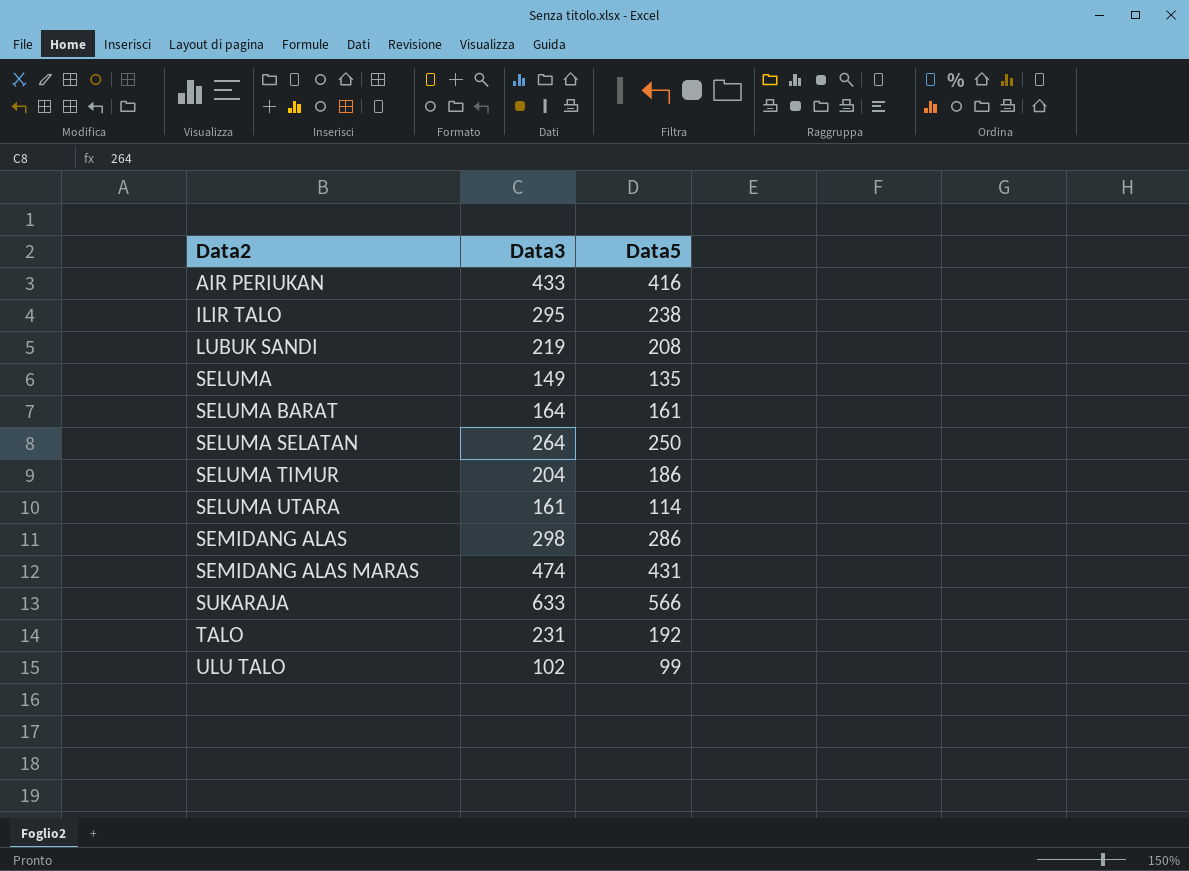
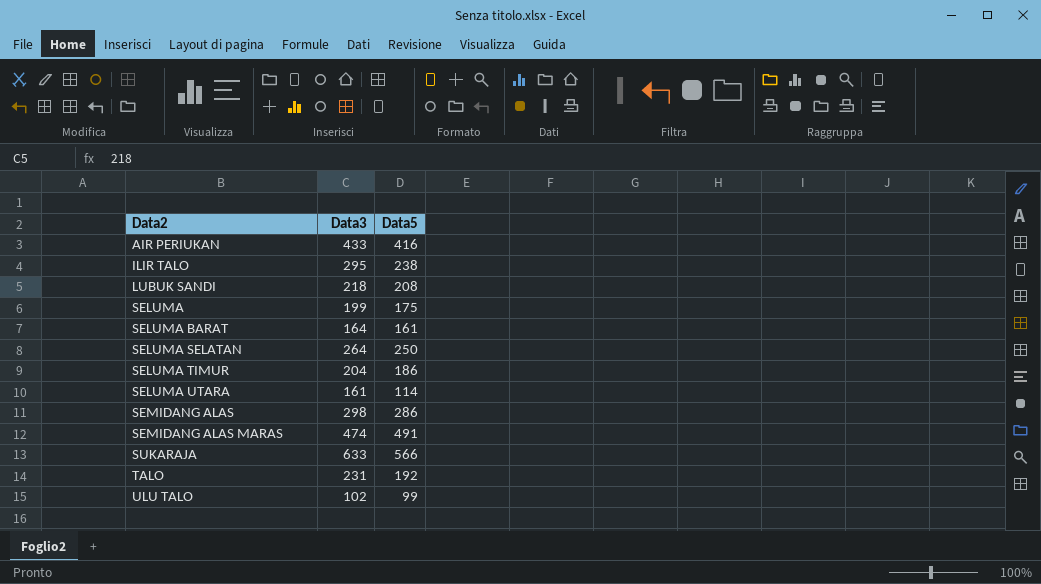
LUBUK SANDI | Data3: 219 -> 218
SELUMA | Data3: 149 -> 199
SELUMA | Data5: 135 -> 175
SEMIDANG ALAS MARAS | Data5: 431 -> 491

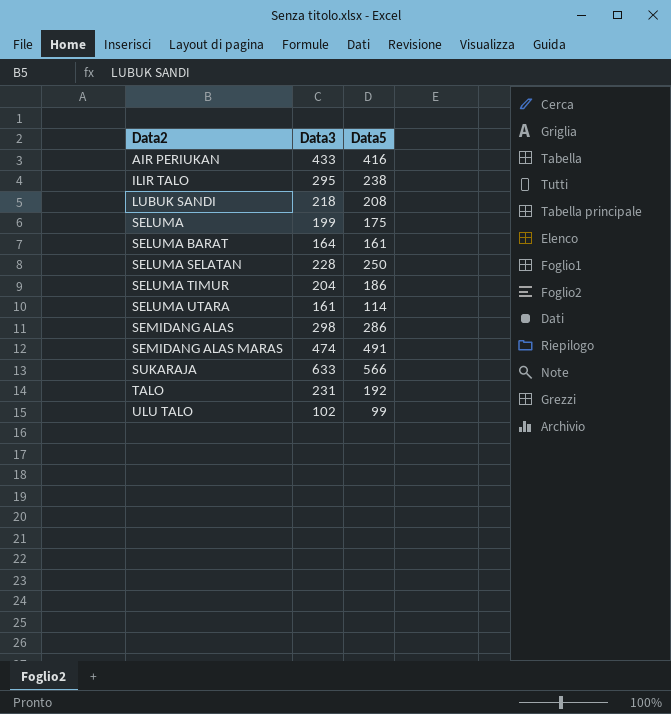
SELUMA SELATAN | Data3: 264 -> 228

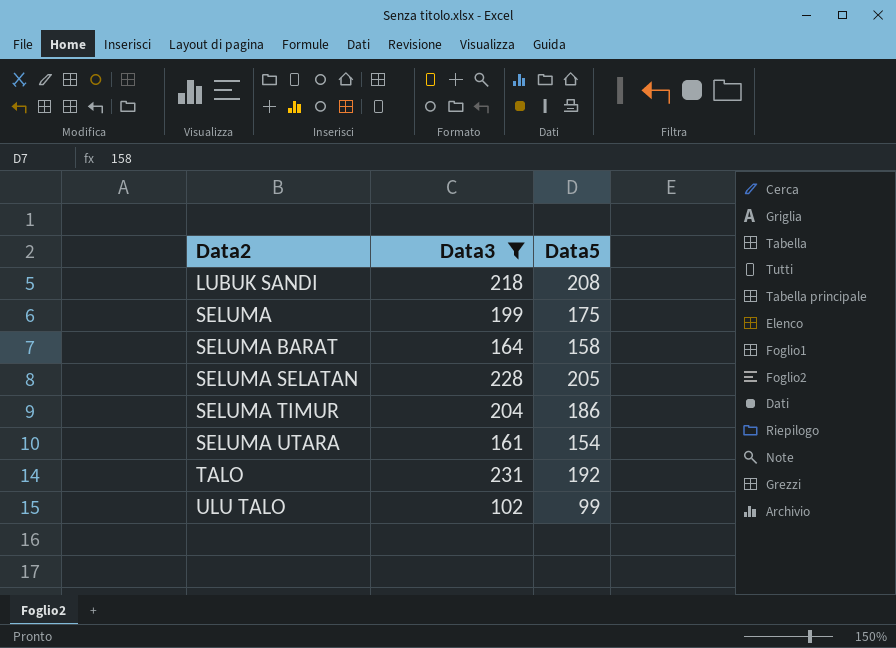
filter: none -> Data3 <= 231
SELUMA BARAT | Data5: 161 -> 158
SELUMA SELATAN | Data5: 250 -> 205
SELUMA UTARA | Data5: 114 -> 154

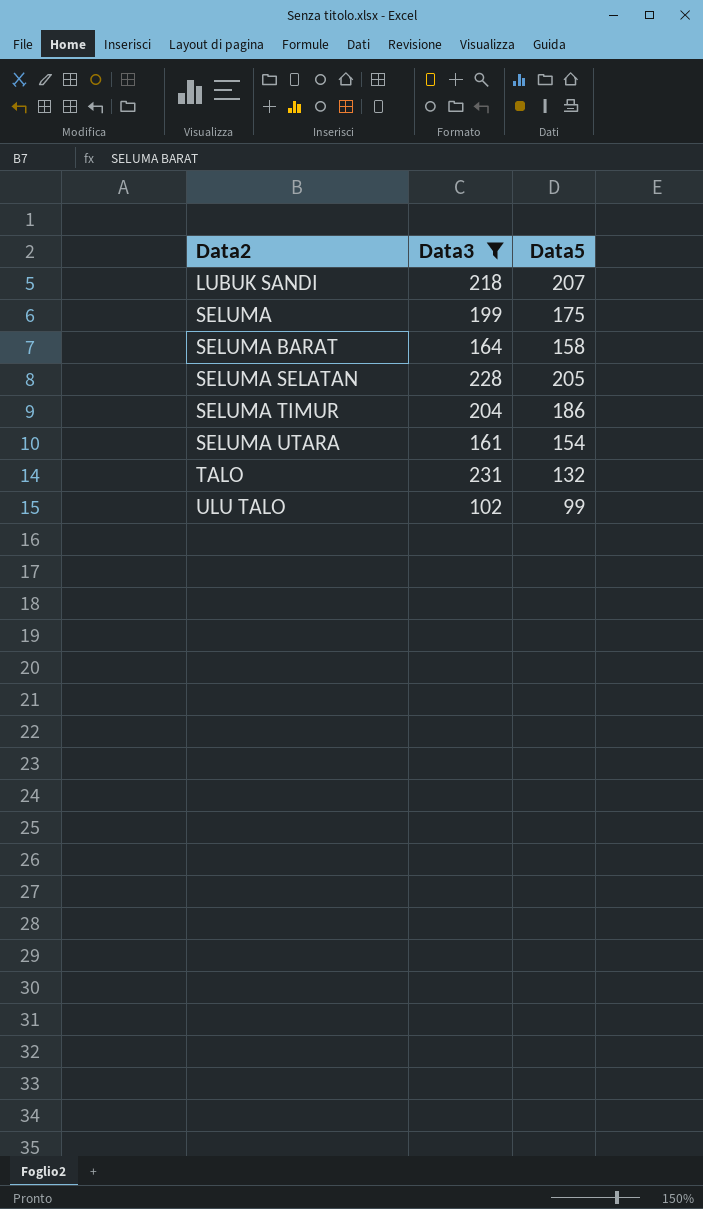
LUBUK SANDI | Data5: 208 -> 207
TALO | Data5: 192 -> 132

